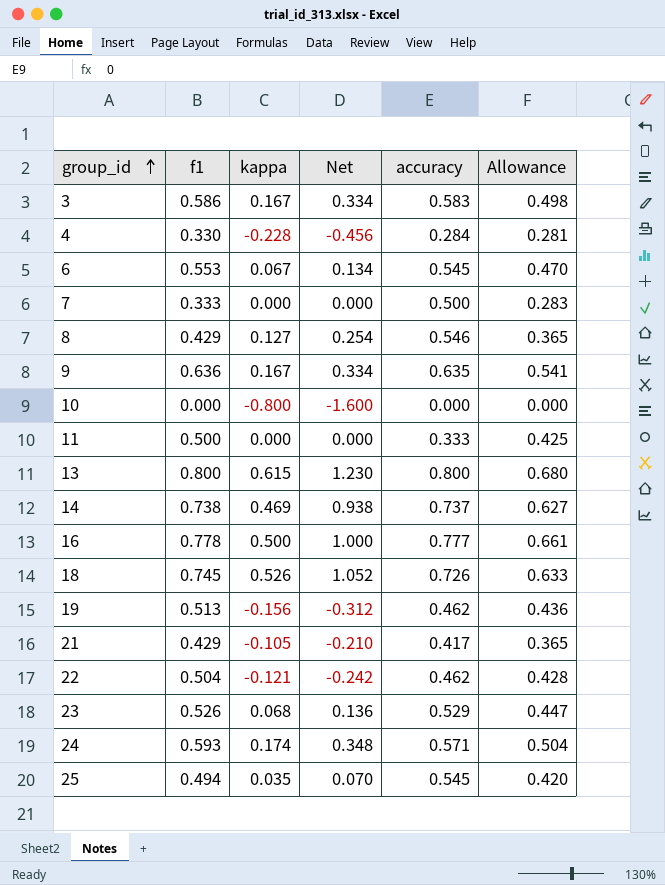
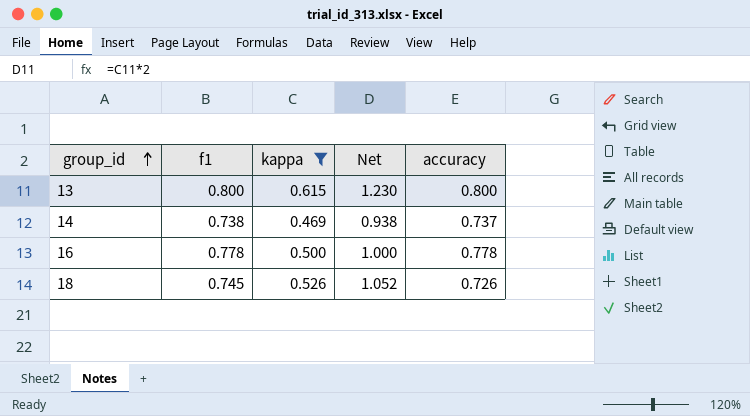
filter: none -> kappa >= 0.469
column Allowance | formula: [f1] * 0.85 -> none
16 | accuracy: 0.777 -> 0.778

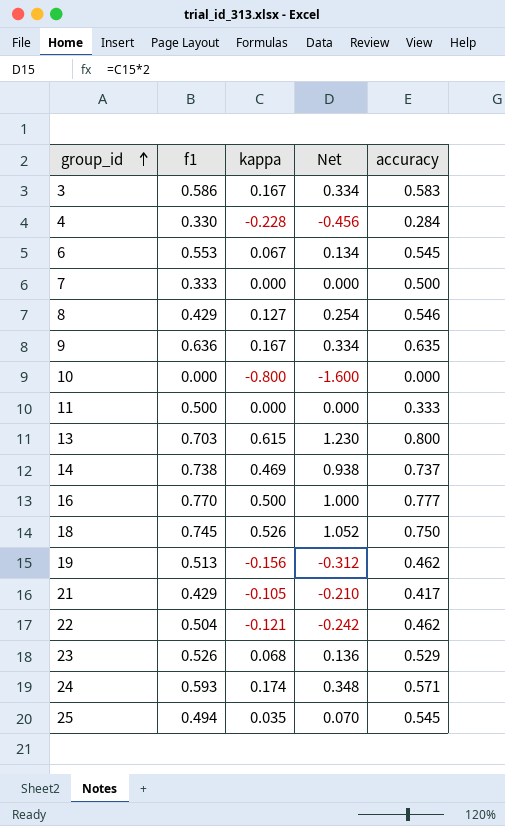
filter: kappa >= 0.469 -> none
13 | f1: 0.800 -> 0.703
16 | f1: 0.778 -> 0.770
16 | accuracy: 0.778 -> 0.777
18 | accuracy: 0.726 -> 0.750

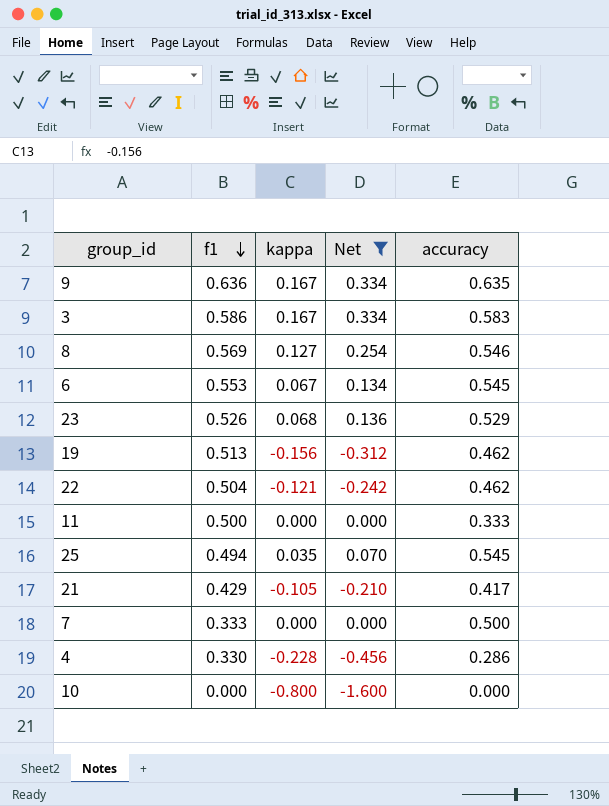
filter: none -> Net <= 0.334
row order: group_id ascending -> f1 descending
8 | f1: 0.429 -> 0.569
4 | accuracy: 0.284 -> 0.286

